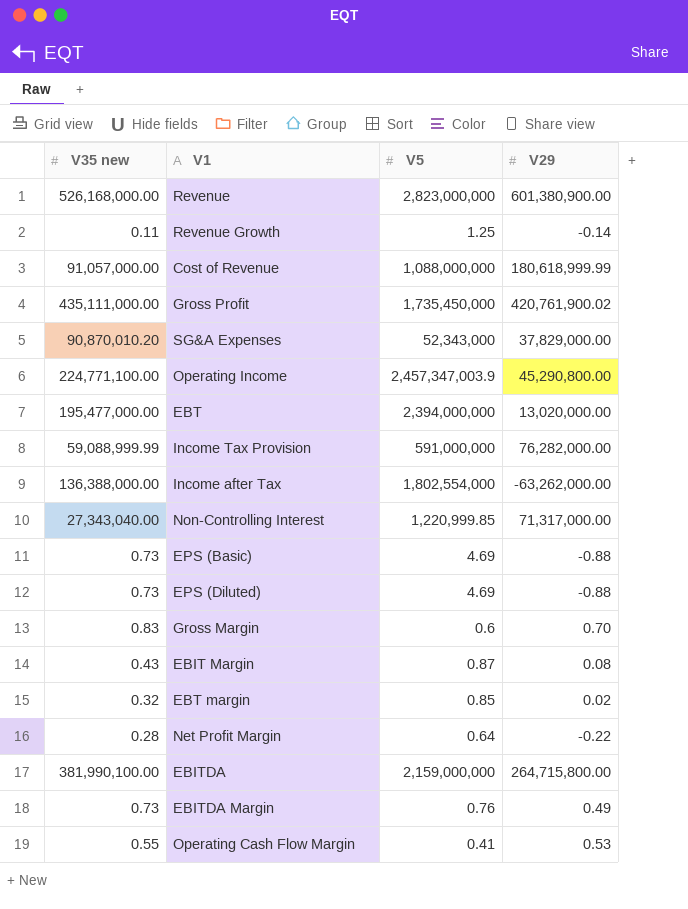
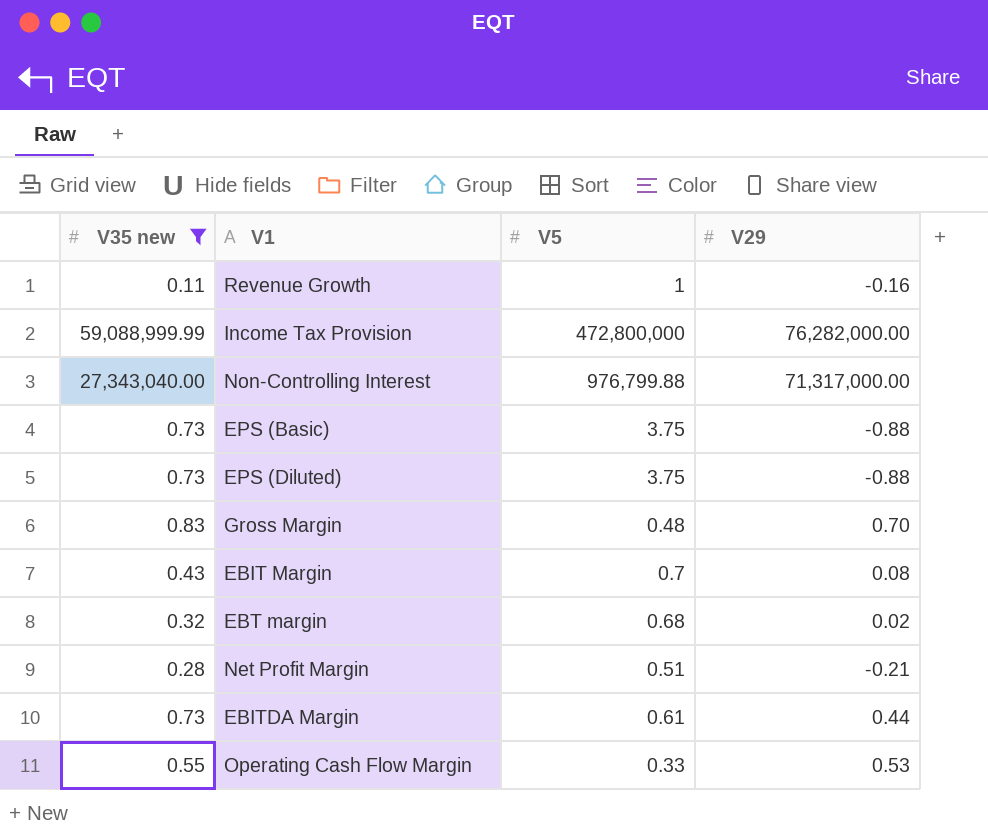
filter: none -> V35 new <= 59,088,999.99
Revenue Growth | V5: 1.25 -> 1
Revenue Growth | V29: -0.14 -> -0.16
Income Tax Provision | V5: 591,000,000 -> 472,800,000
Non-Controlling Interest | V5: 1,220,999.85 -> 976,799.88
EPS (Basic) | V5: 4.69 -> 3.75
EPS (Diluted) | V5: 4.69 -> 3.75
Gross Margin | V5: 0.6 -> 0.48
EBIT Margin | V5: 0.87 -> 0.7
EBT margin | V5: 0.85 -> 0.68
Net Profit Margin | V5: 0.64 -> 0.51
Net Profit Margin | V29: -0.22 -> -0.21
EBITDA Margin | V5: 0.76 -> 0.61
EBITDA Margin | V29: 0.49 -> 0.44
Operating Cash Flow Margin | V5: 0.41 -> 0.33

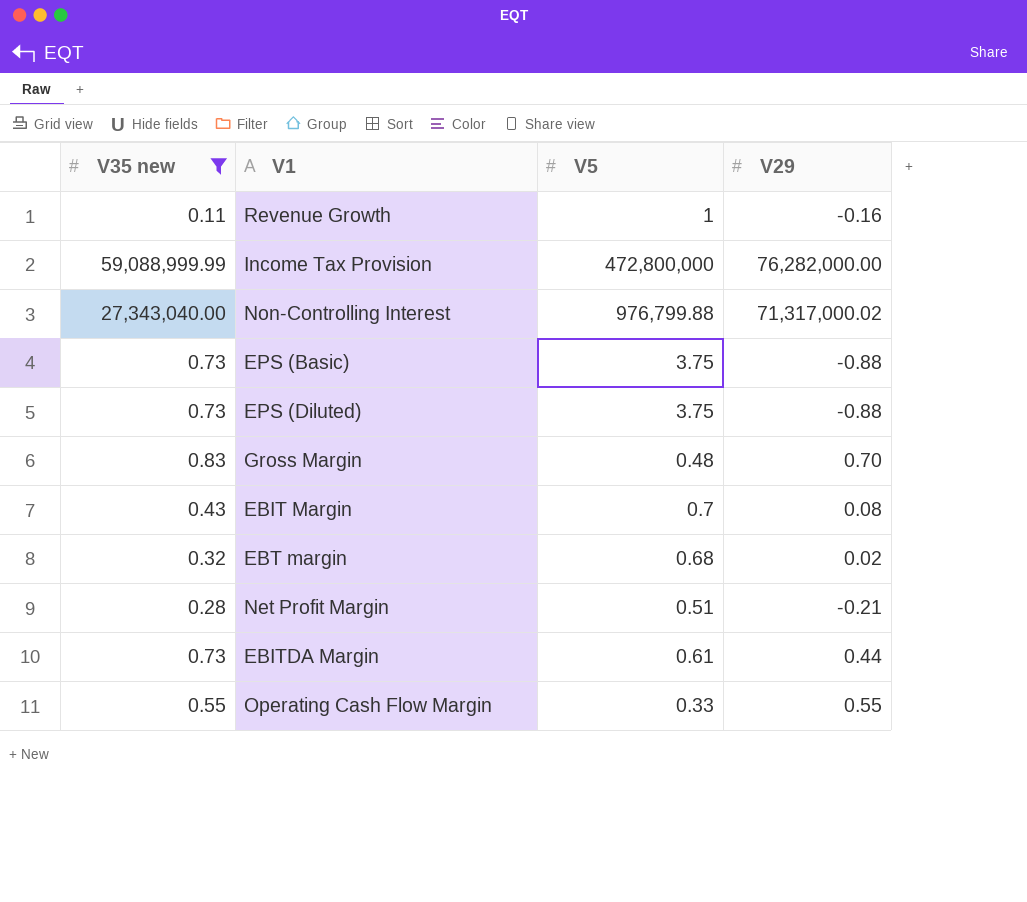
Non-Controlling Interest | V29: 71,317,000.00 -> 71,317,000.02
Operating Cash Flow Margin | V29: 0.53 -> 0.55

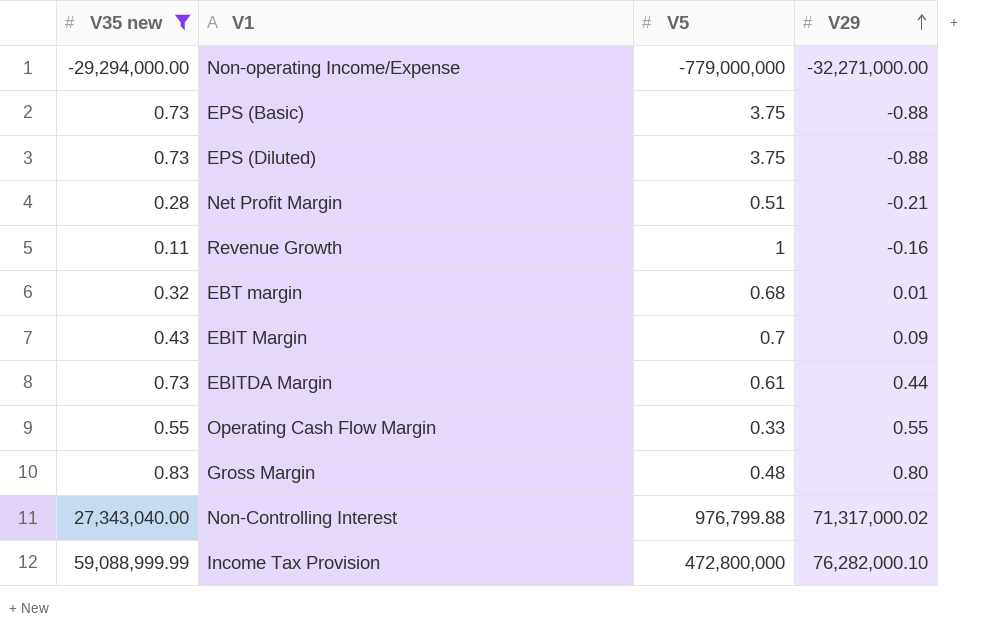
row order: none -> V29 ascending
row Non-operating Income/Expense: none -> -29,294,000.00 | -779,000,000 | -32,271,000.00
EBT margin | V29: 0.02 -> 0.01
EBIT Margin | V29: 0.08 -> 0.09
Gross Margin | V29: 0.70 -> 0.80
Income Tax Provision | V29: 76,282,000.00 -> 76,282,000.10

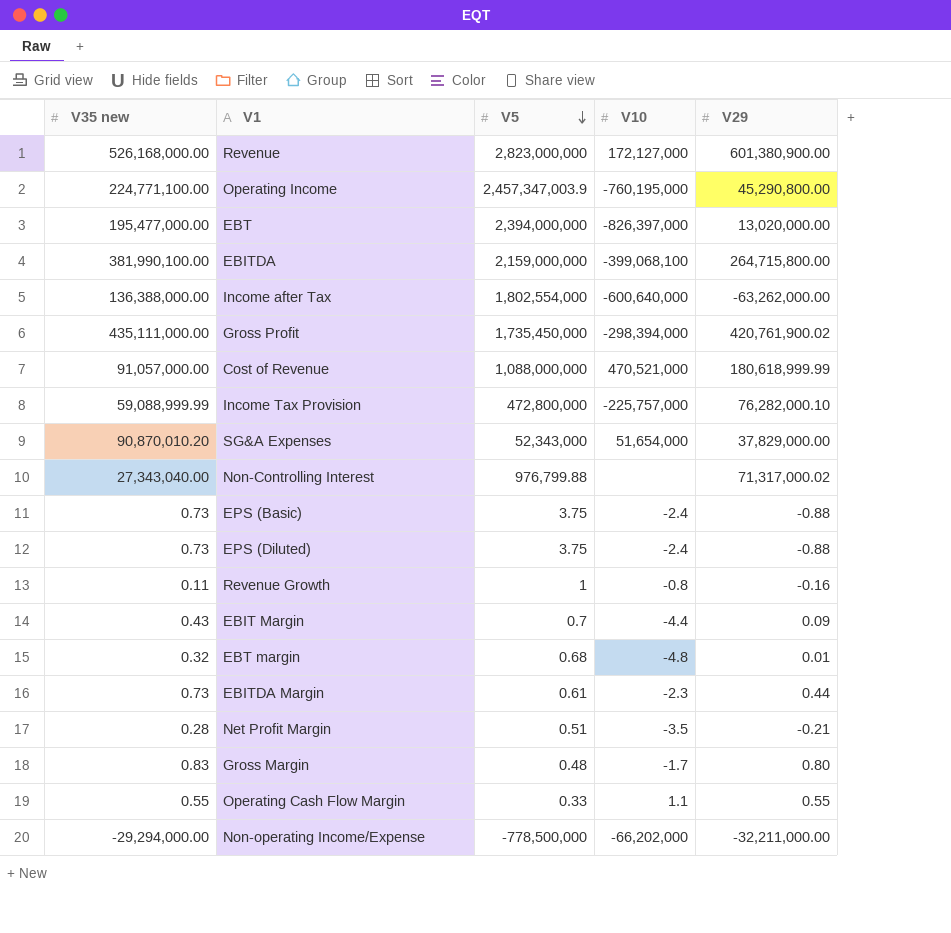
filter: V35 new <= 59,088,999.99 -> none
row order: V29 ascending -> V5 descending
column V10 | position: none -> 4
Non-operating Income/Expense | V5: -779,000,000 -> -778,500,000
Non-operating Income/Expense | V29: -32,271,000.00 -> -32,211,000.00

